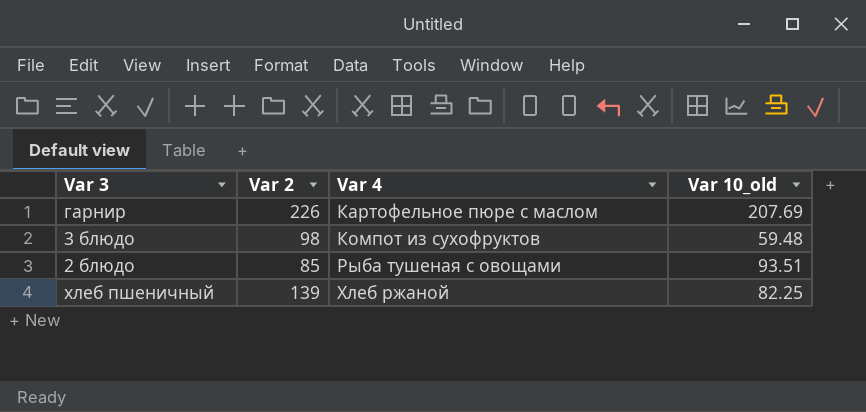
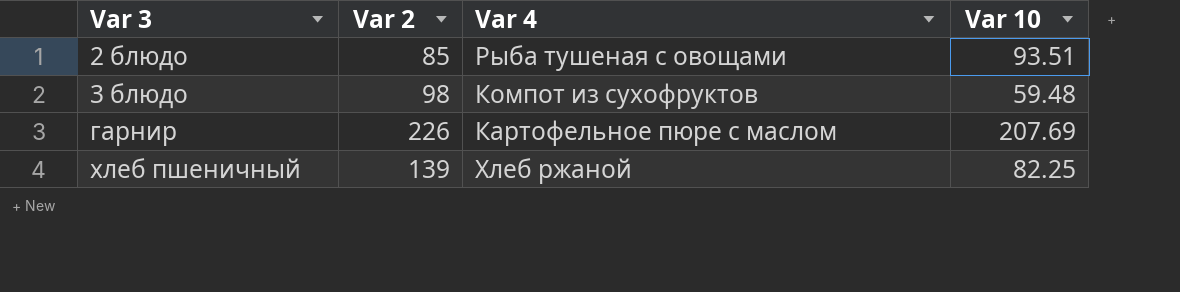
row order: Var 4 ascending -> Var 3 ascending
column name: Var 10_old -> Var 10

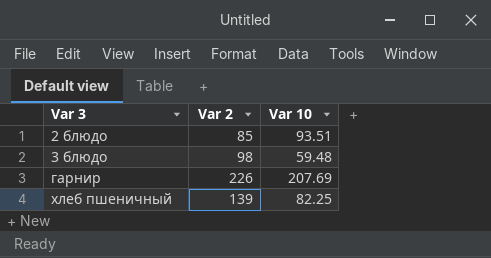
column Var 4 | position: 3 -> none

